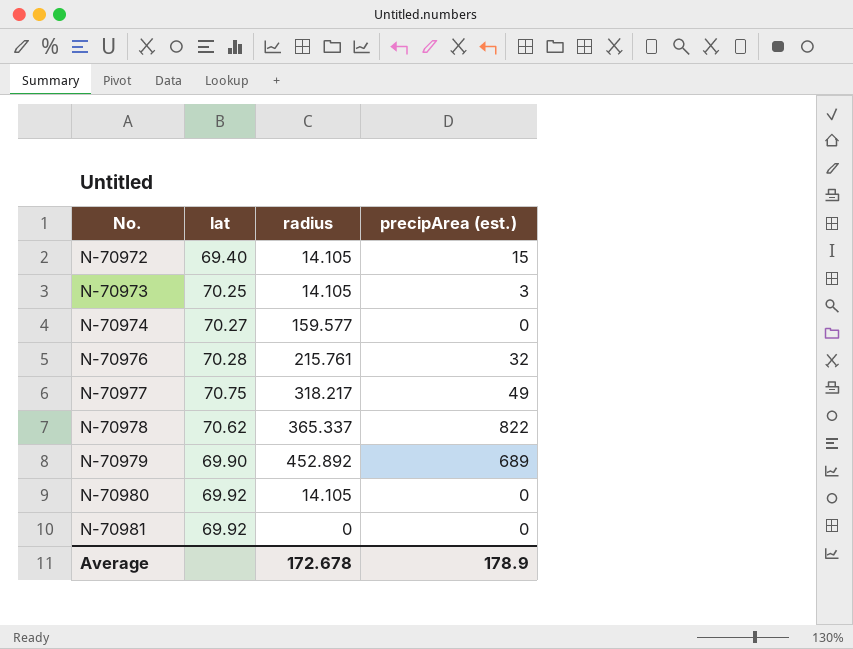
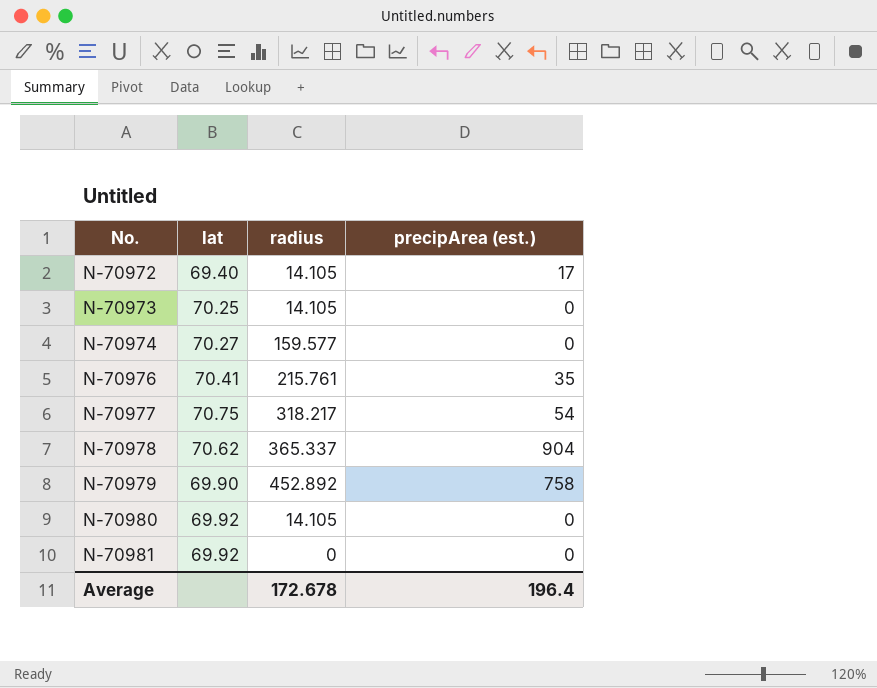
N-70972 | precipArea (est.): 15 -> 17
N-70973 | precipArea (est.): 3 -> 0
N-70976 | lat: 70.28 -> 70.41
N-70976 | precipArea (est.): 32 -> 35
N-70977 | precipArea (est.): 49 -> 54
N-70978 | precipArea (est.): 822 -> 904
N-70979 | precipArea (est.): 689 -> 758
Average | precipArea (est.): 178.9 -> 196.4

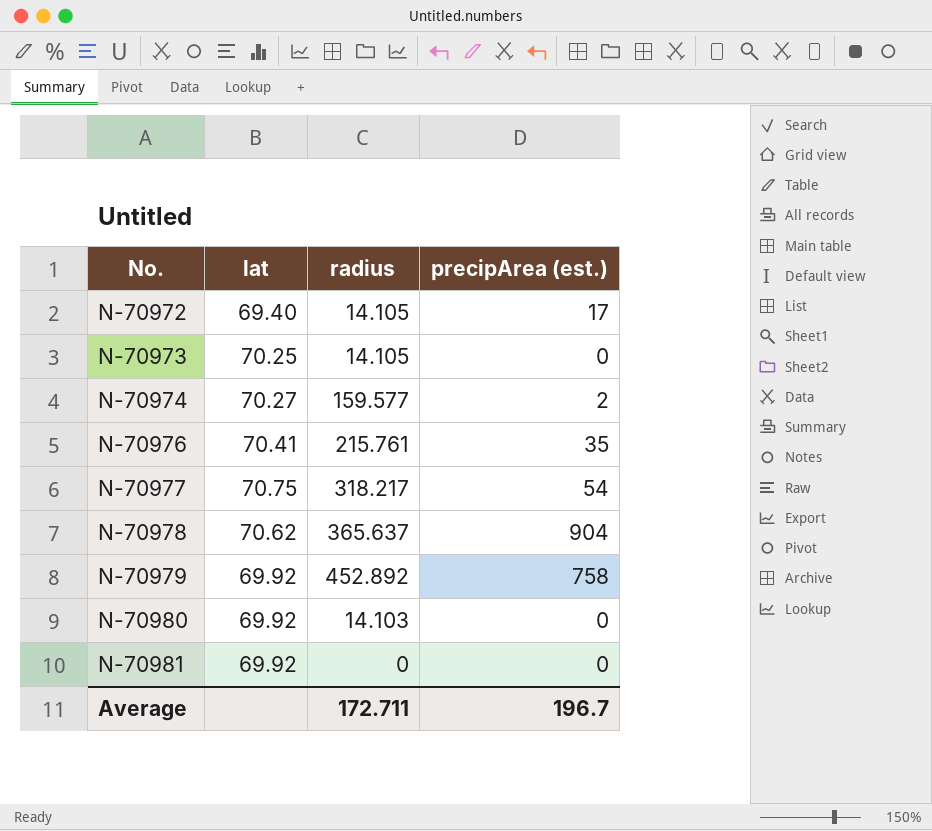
N-70974 | precipArea (est.): 0 -> 2
N-70978 | radius: 365.337 -> 365.637
N-70979 | lat: 69.90 -> 69.92
N-70980 | radius: 14.105 -> 14.103
Average | radius: 172.678 -> 172.711
Average | precipArea (est.): 196.4 -> 196.7

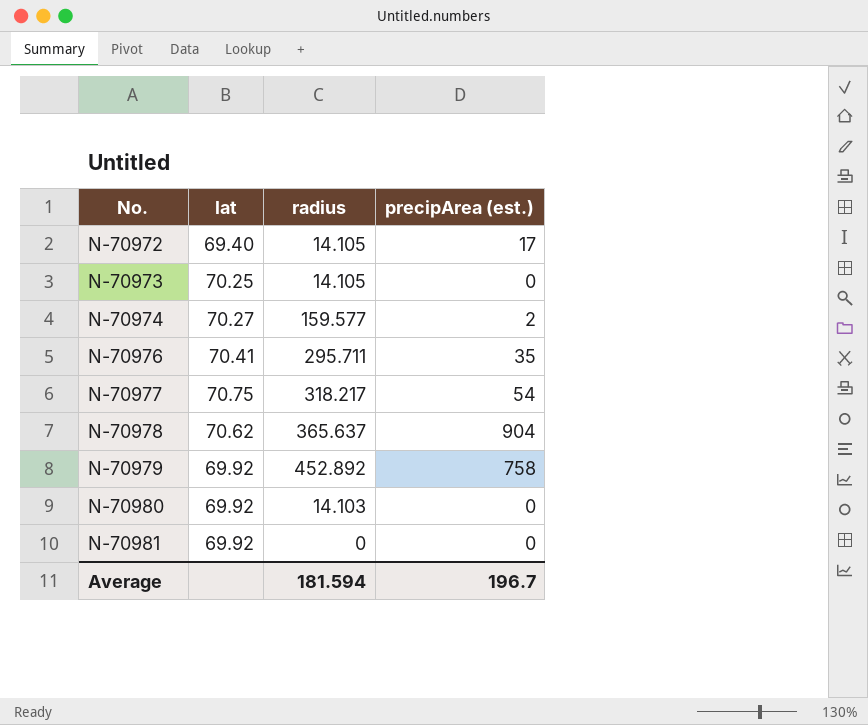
N-70976 | radius: 215.761 -> 295.711
Average | radius: 172.711 -> 181.594

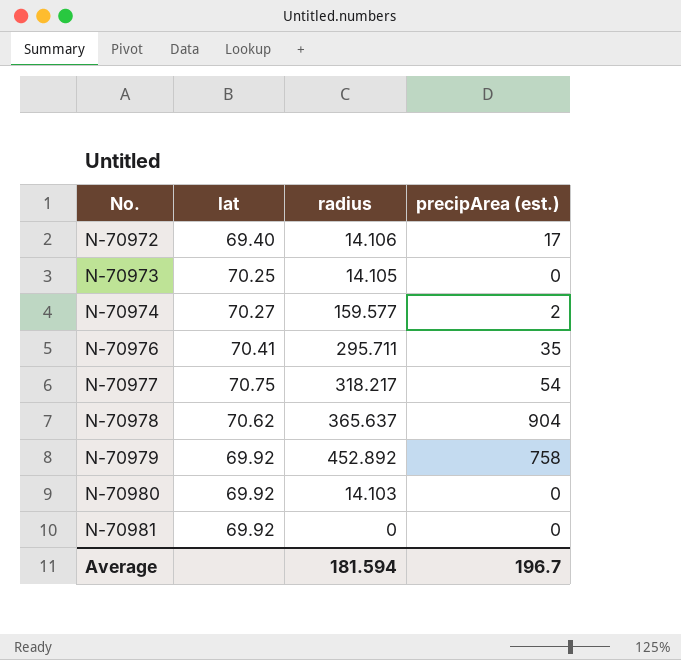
N-70972 | radius: 14.105 -> 14.106

